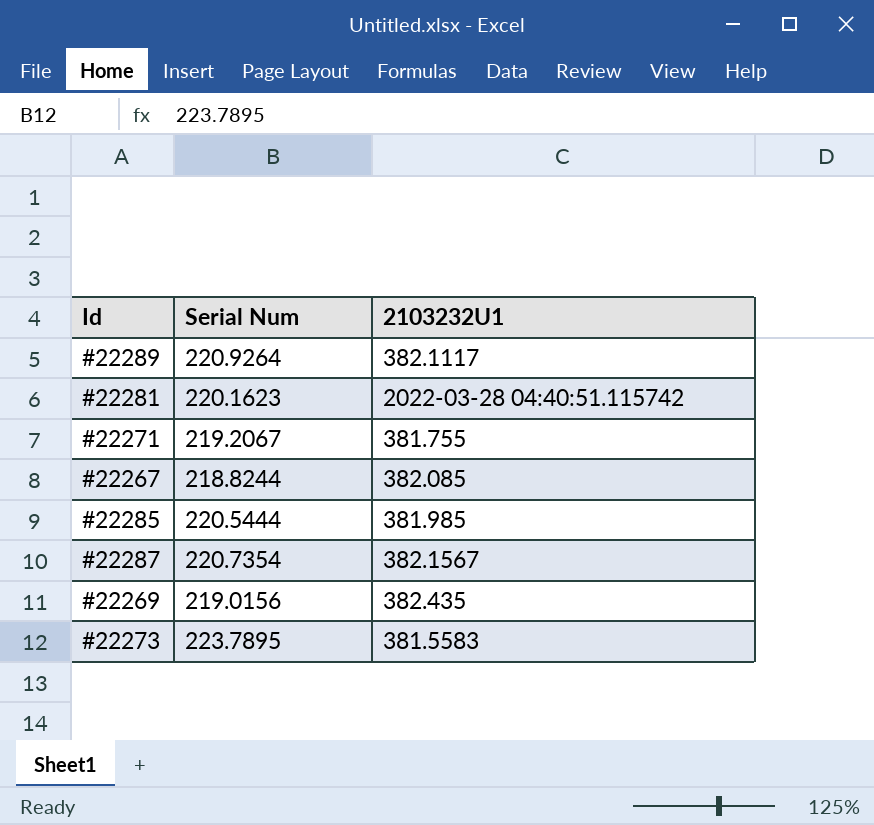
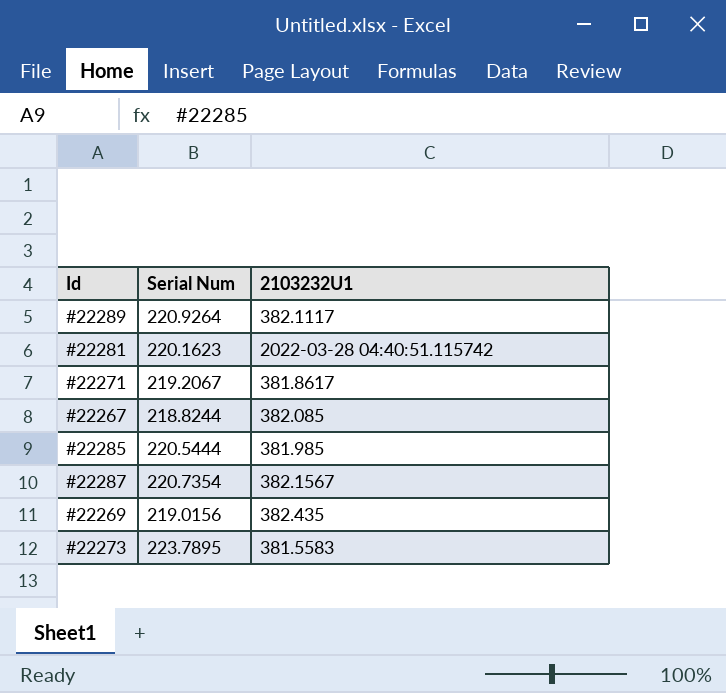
#22271 | 2103232U1: 381.755 -> 381.8617

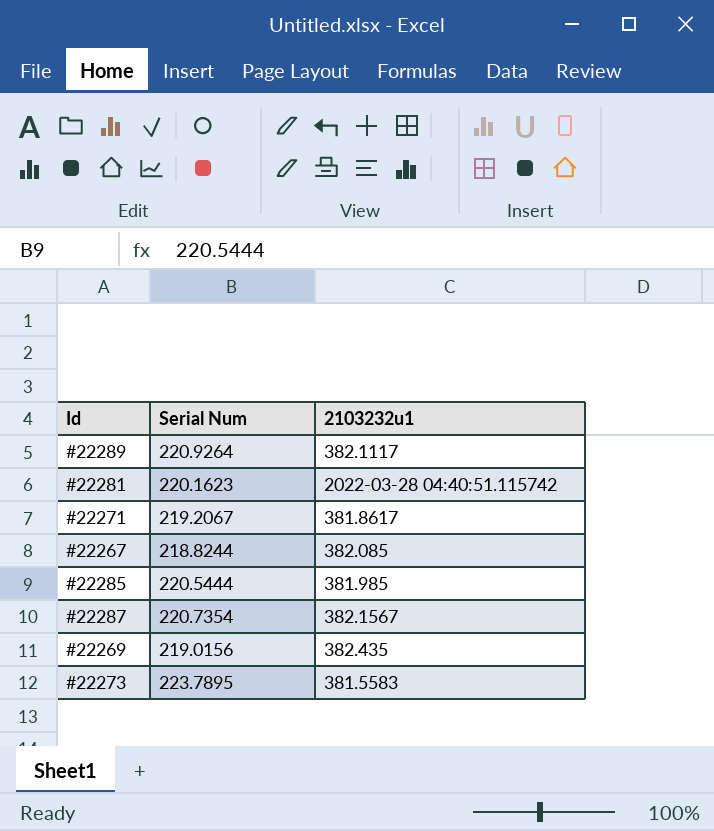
column name: 2103232U1 -> 2103232u1

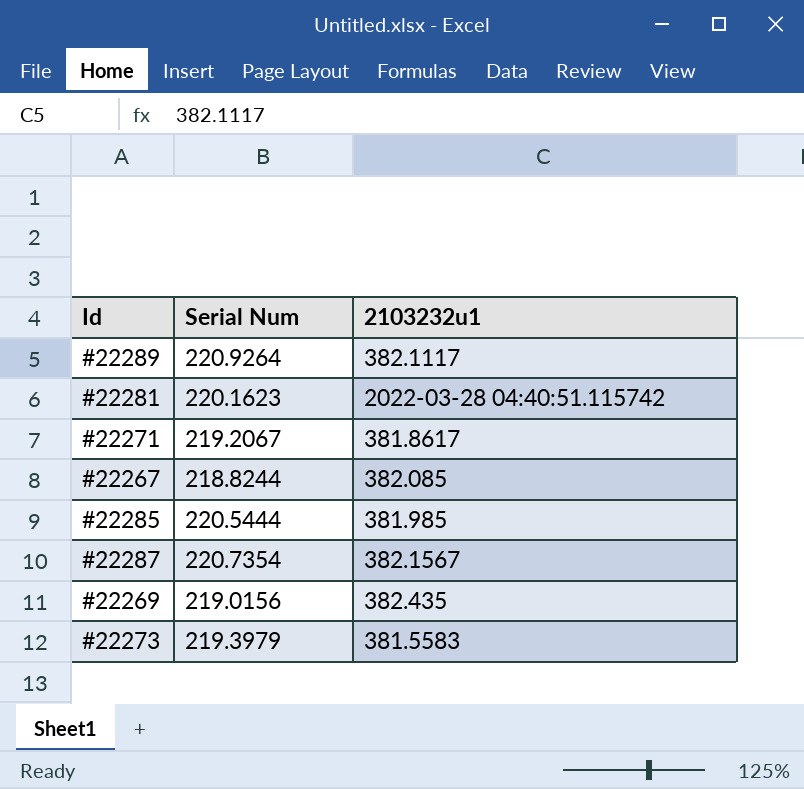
#22273 | Serial Num: 223.7895 -> 219.3979

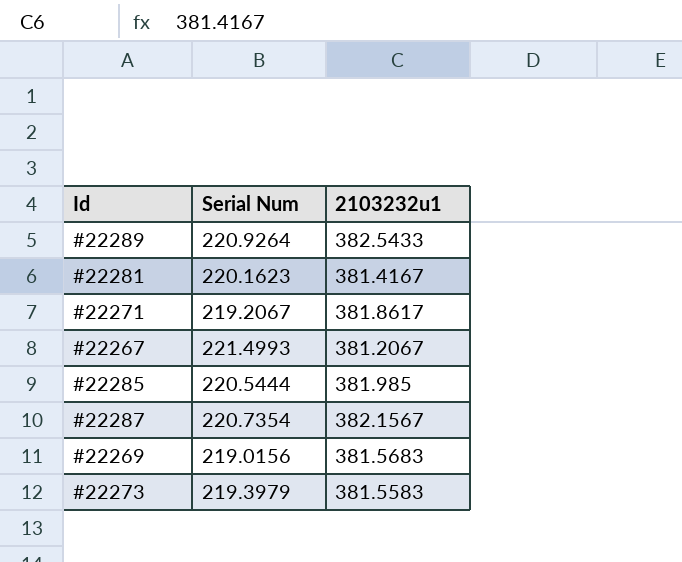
#22289 | 2103232u1: 382.1117 -> 382.5433
#22281 | 2103232u1: 2022-03-28 04:40:51.115742 -> 381.4167
#22267 | Serial Num: 218.8244 -> 221.4993
#22267 | 2103232u1: 382.085 -> 381.2067
#22269 | 2103232u1: 382.435 -> 381.5683

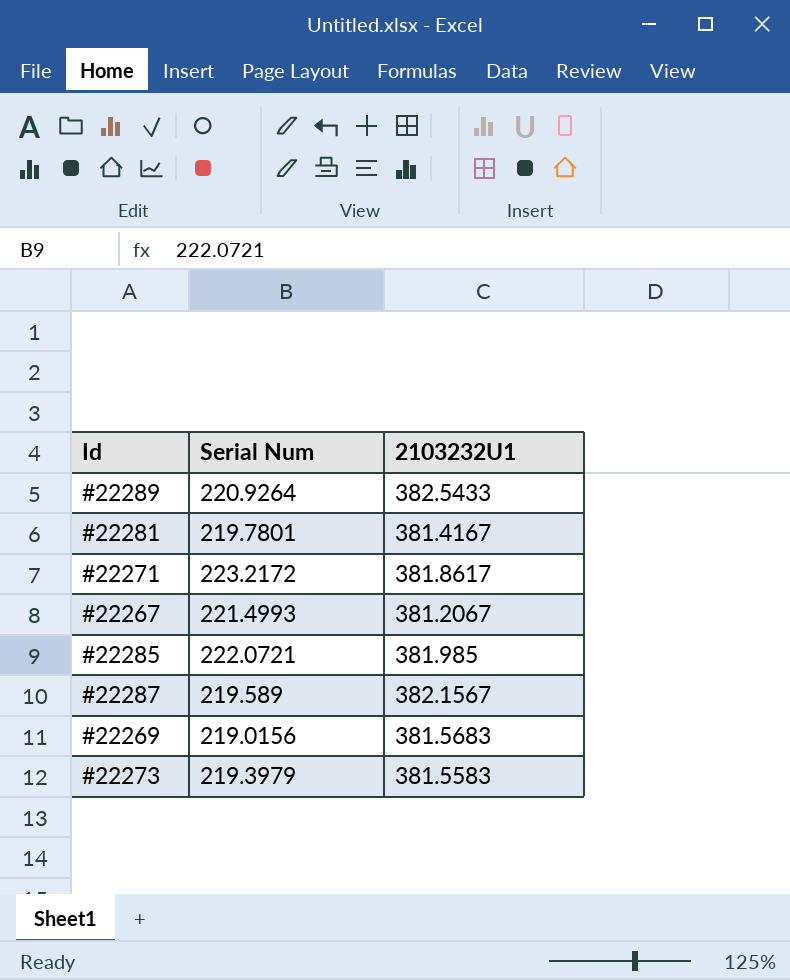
column name: 2103232u1 -> 2103232U1
#22281 | Serial Num: 220.1623 -> 219.7801
#22271 | Serial Num: 219.2067 -> 223.2172
#22285 | Serial Num: 220.5444 -> 222.0721
#22287 | Serial Num: 220.7354 -> 219.589

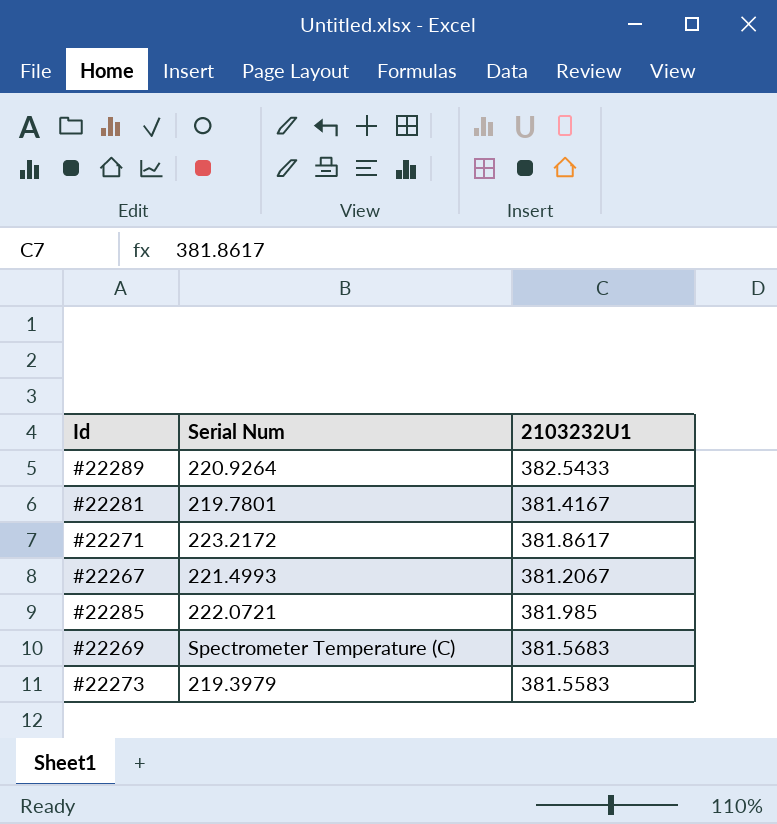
row #22287: 219.589 | 382.1567 -> none
#22269 | Serial Num: 219.0156 -> Spectrometer Temperature (C)

